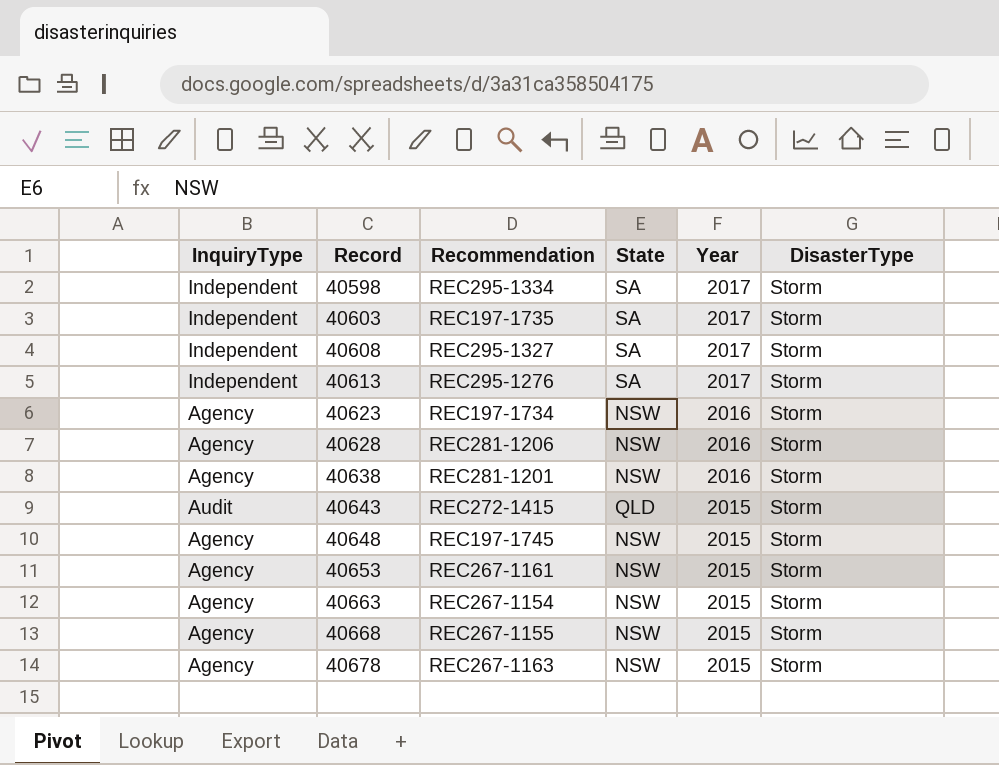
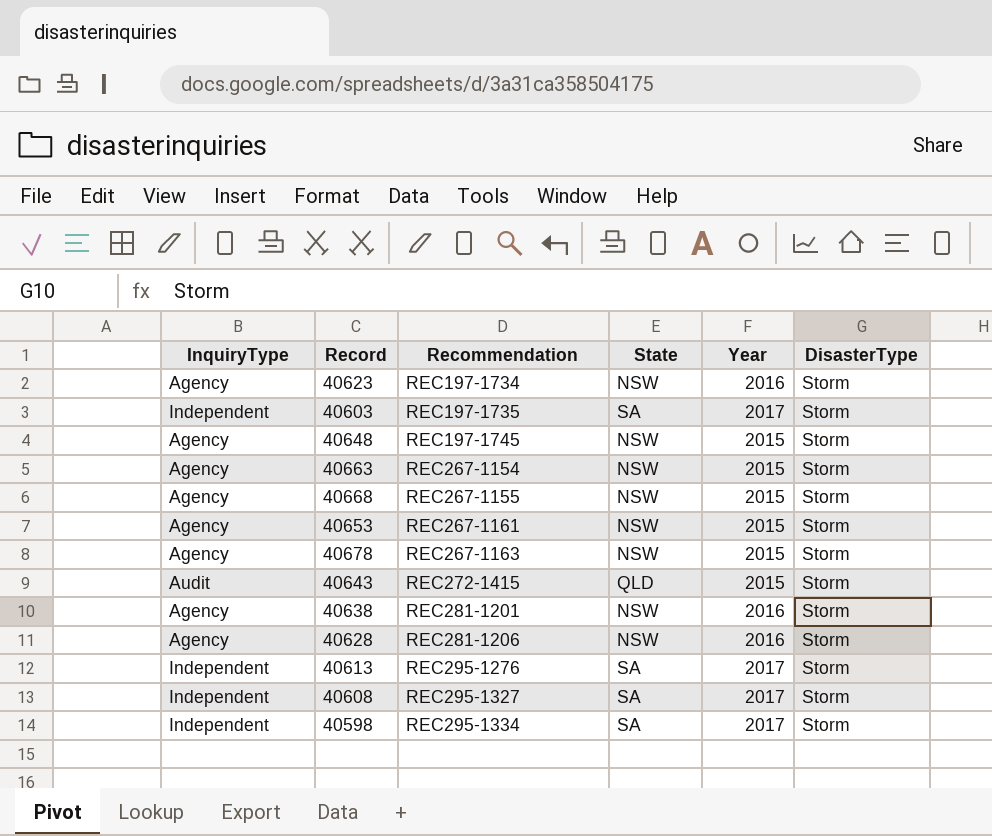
row order: Record ascending -> Recommendation ascending

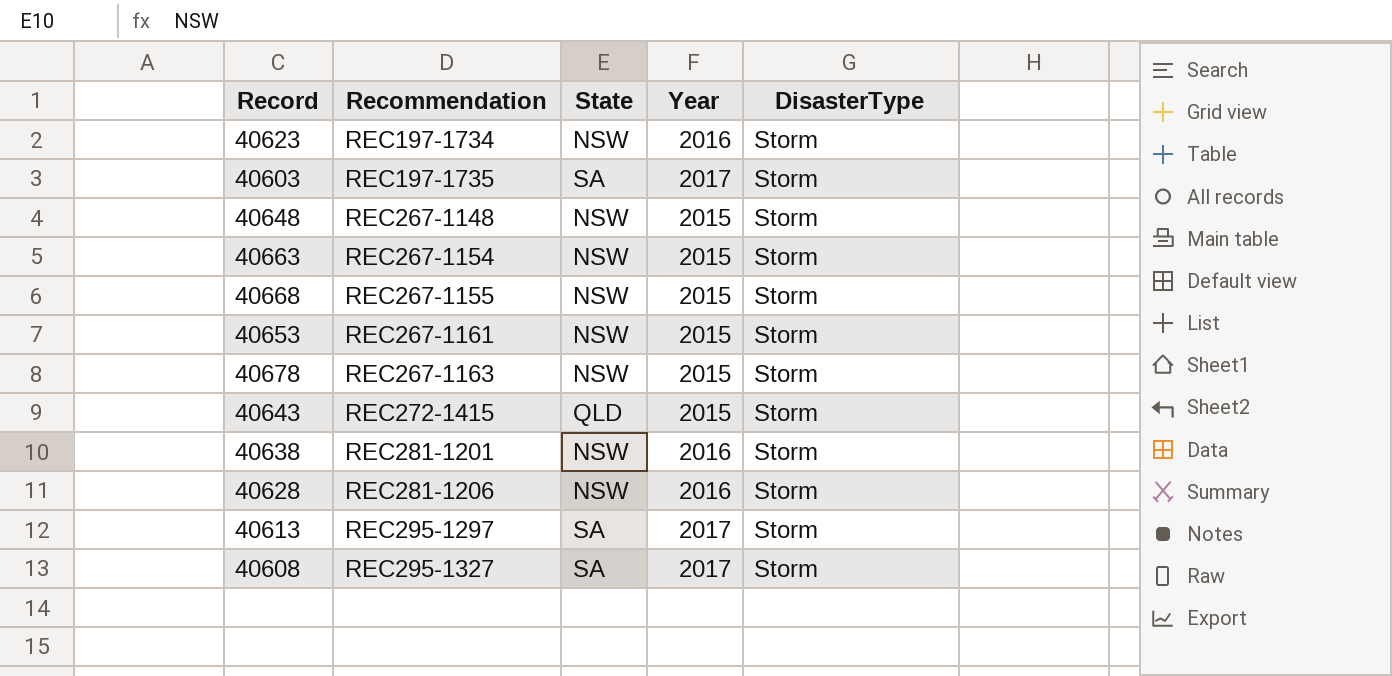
column InquiryType | position: 1 -> none
row 40598: Independent | REC295-1334 | SA | 2017 | Storm -> none
40648 | Recommendation: REC197-1745 -> REC267-1148
40613 | Recommendation: REC295-1276 -> REC295-1297

